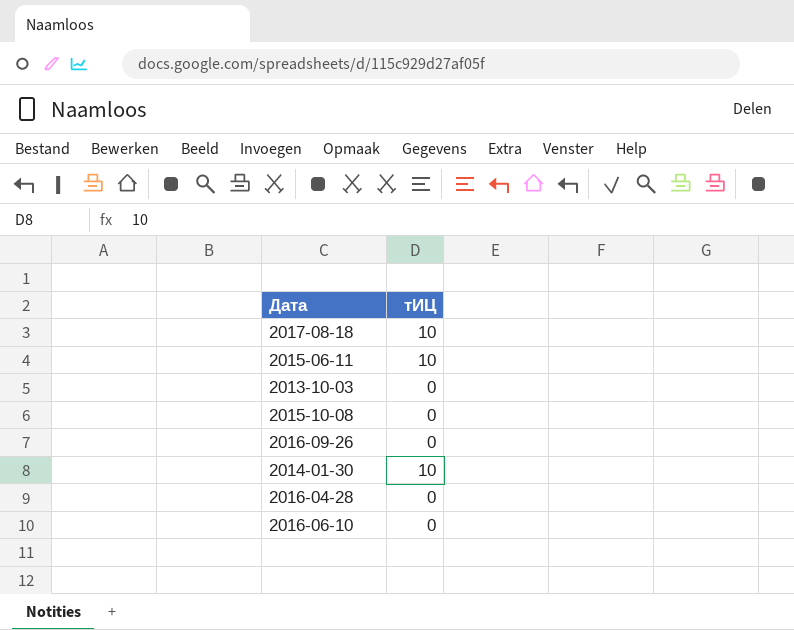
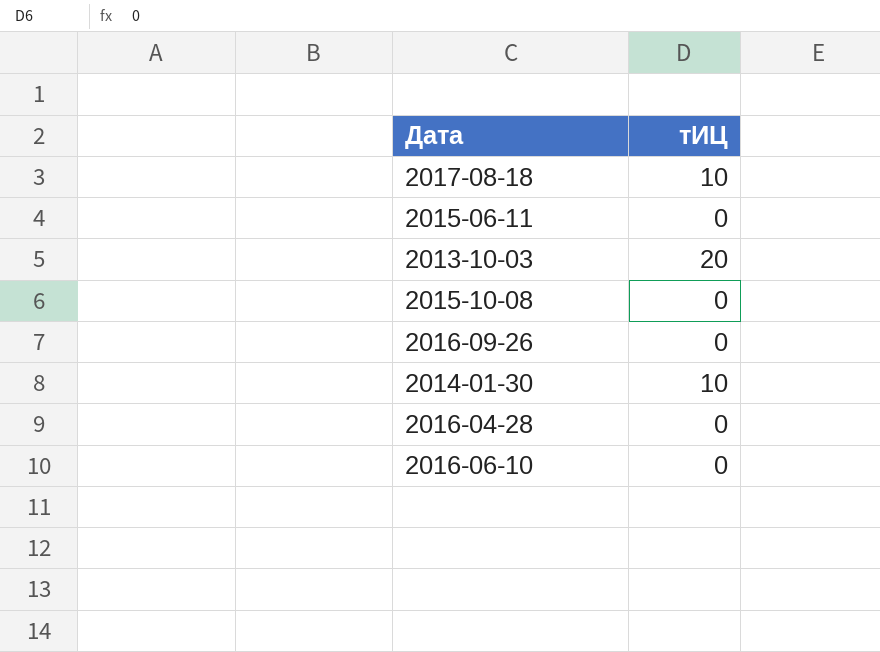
2015-06-11 | тИЦ: 10 -> 0
2013-10-03 | тИЦ: 0 -> 20

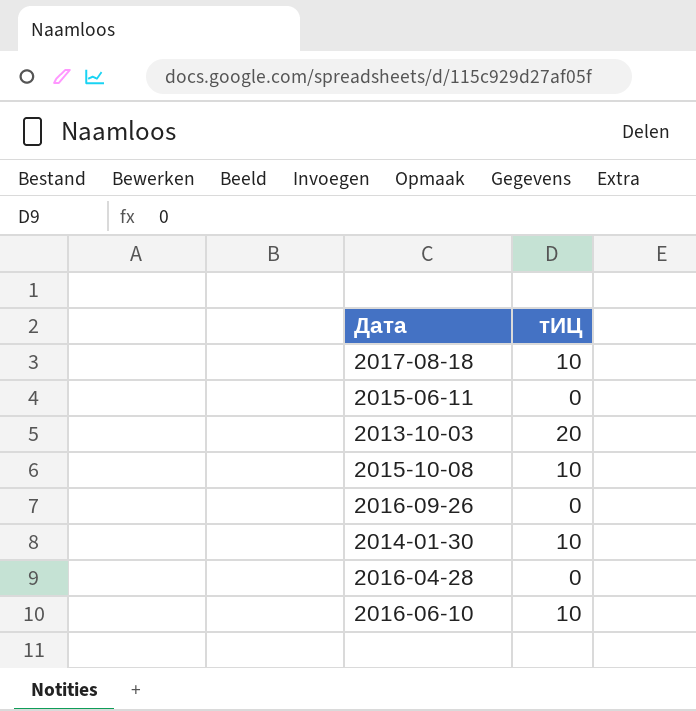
2015-10-08 | тИЦ: 0 -> 10
2016-06-10 | тИЦ: 0 -> 10

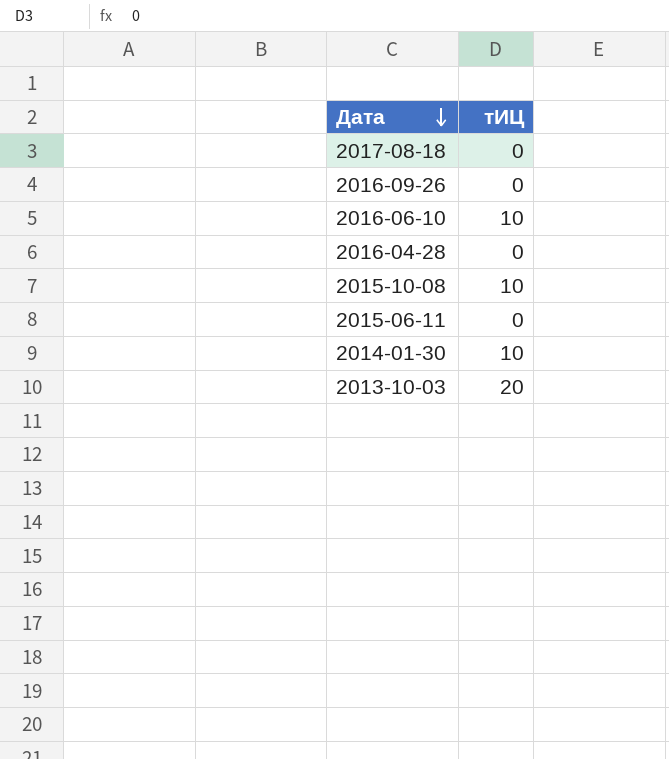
row order: none -> Дата descending
2017-08-18 | тИЦ: 10 -> 0

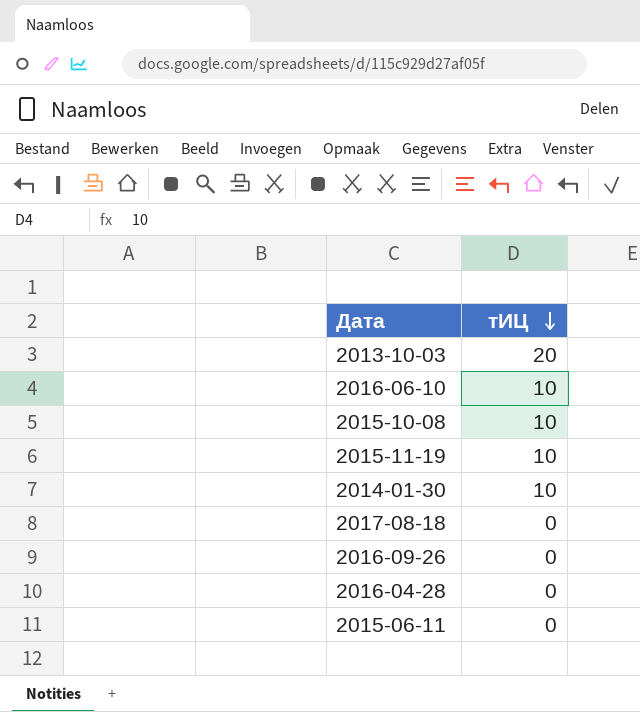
row order: Дата descending -> тИЦ descending
row 2015-11-19: none -> 10

